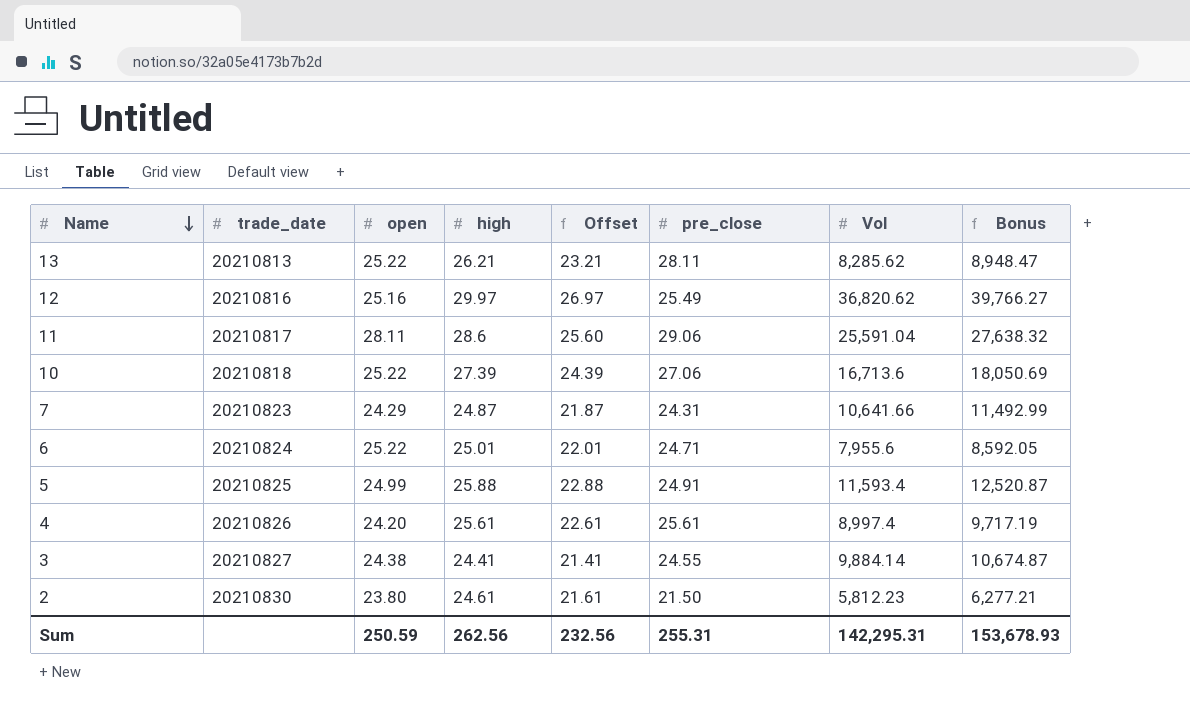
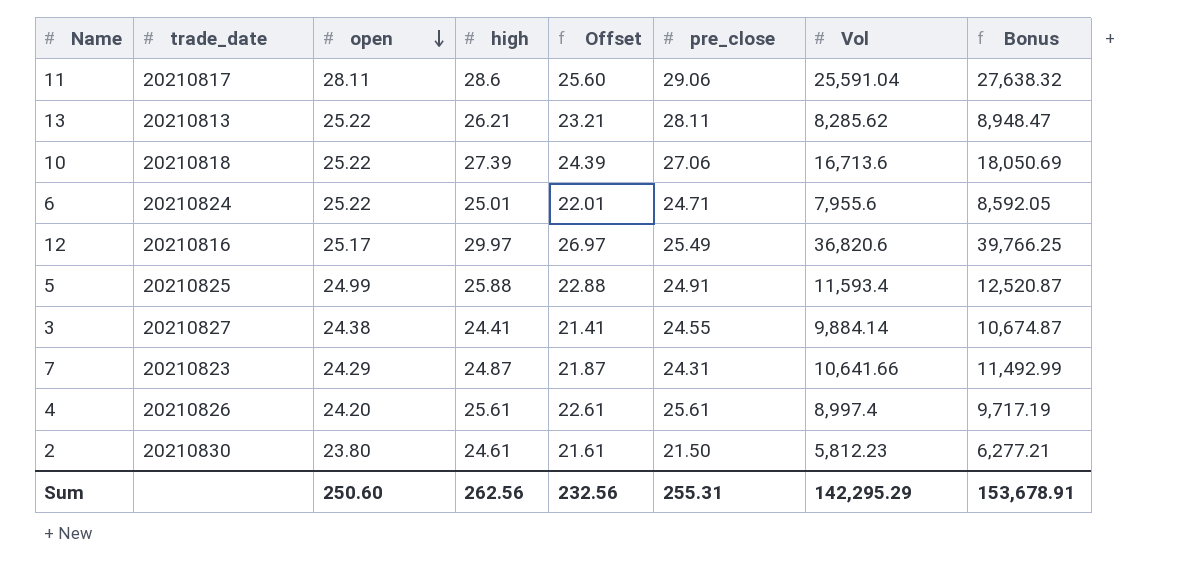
row order: Name descending -> open descending
12 | open: 25.16 -> 25.17
12 | Vol: 36,820.62 -> 36,820.6
12 | Bonus: 39,766.27 -> 39,766.25
Sum | open: 250.59 -> 250.60
Sum | Vol: 142,295.31 -> 142,295.29
Sum | Bonus: 153,678.93 -> 153,678.91

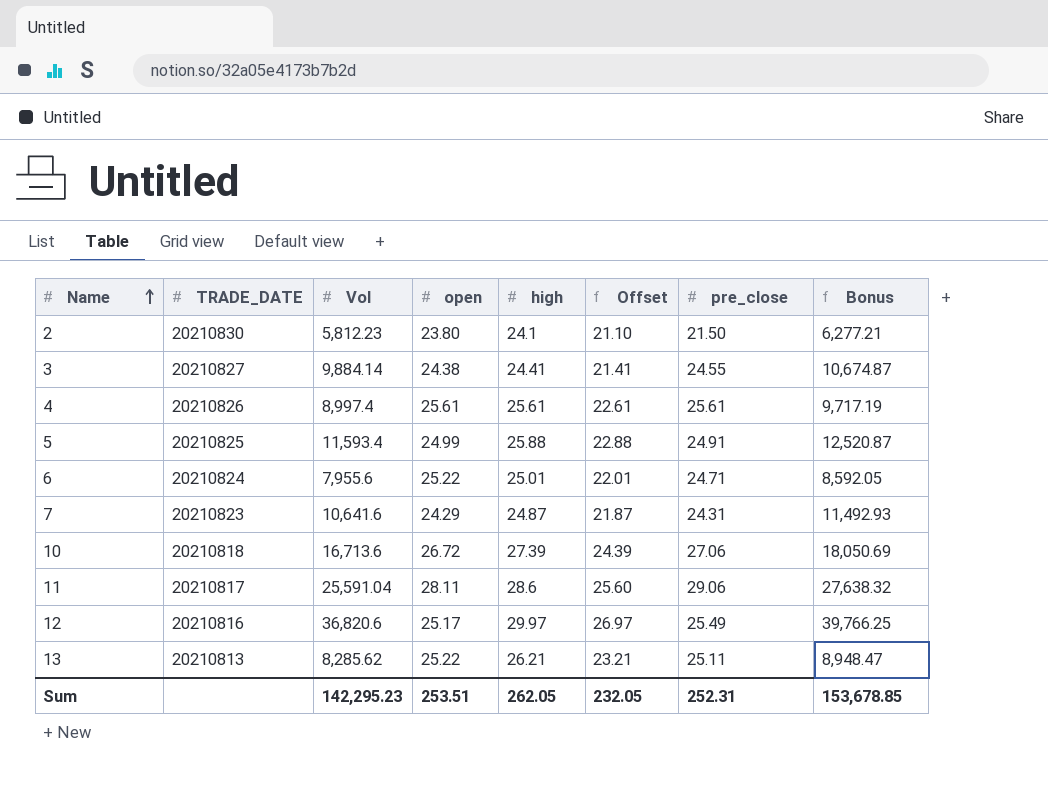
row order: open descending -> Name ascending
column name: trade_date -> TRADE_DATE
column Vol | position: 7 -> 3
2 | high: 24.61 -> 24.1
2 | Offset: 21.61 -> 21.10
4 | open: 24.20 -> 25.61
7 | Vol: 10,641.66 -> 10,641.6
7 | Bonus: 11,492.99 -> 11,492.93
10 | open: 25.22 -> 26.72
13 | pre_close: 28.11 -> 25.11
Sum | Vol: 142,295.29 -> 142,295.23
Sum | open: 250.60 -> 253.51
Sum | high: 262.56 -> 262.05
Sum | Offset: 232.56 -> 232.05
Sum | pre_close: 255.31 -> 252.31
Sum | Bonus: 153,678.91 -> 153,678.85

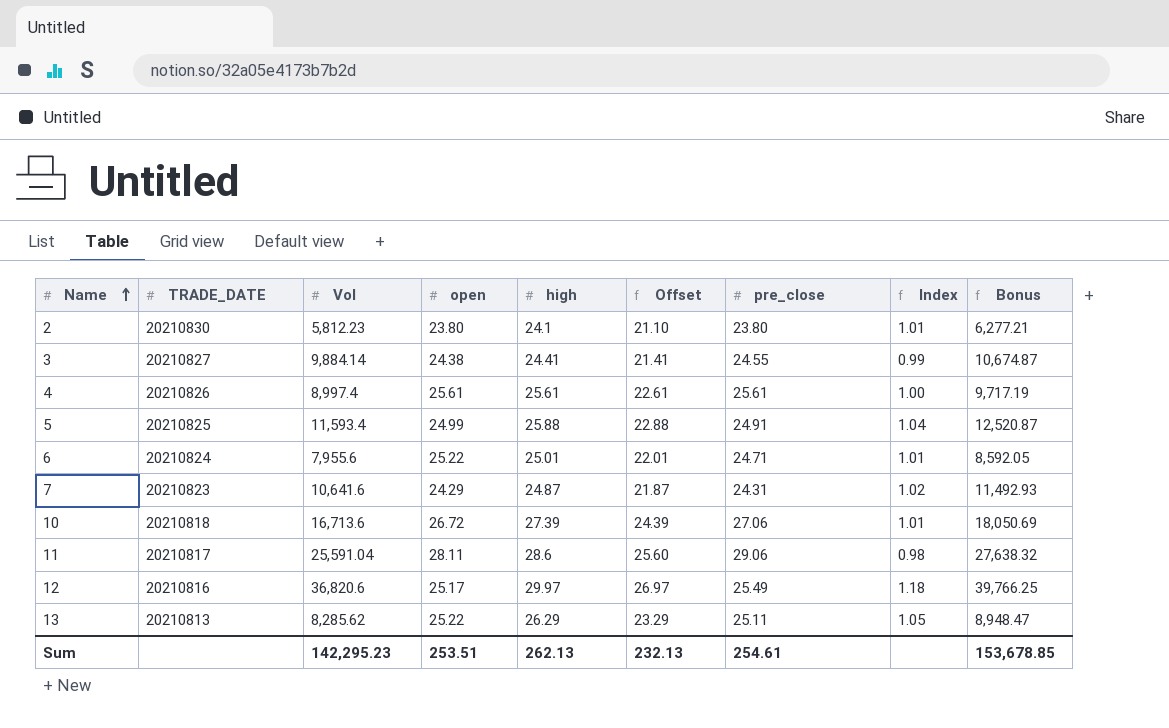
column Index | formula: none -> [high] / [pre_close]
2 | pre_close: 21.50 -> 23.80
13 | high: 26.21 -> 26.29
13 | Offset: 23.21 -> 23.29
Sum | high: 262.05 -> 262.13
Sum | Offset: 232.05 -> 232.13
Sum | pre_close: 252.31 -> 254.61

